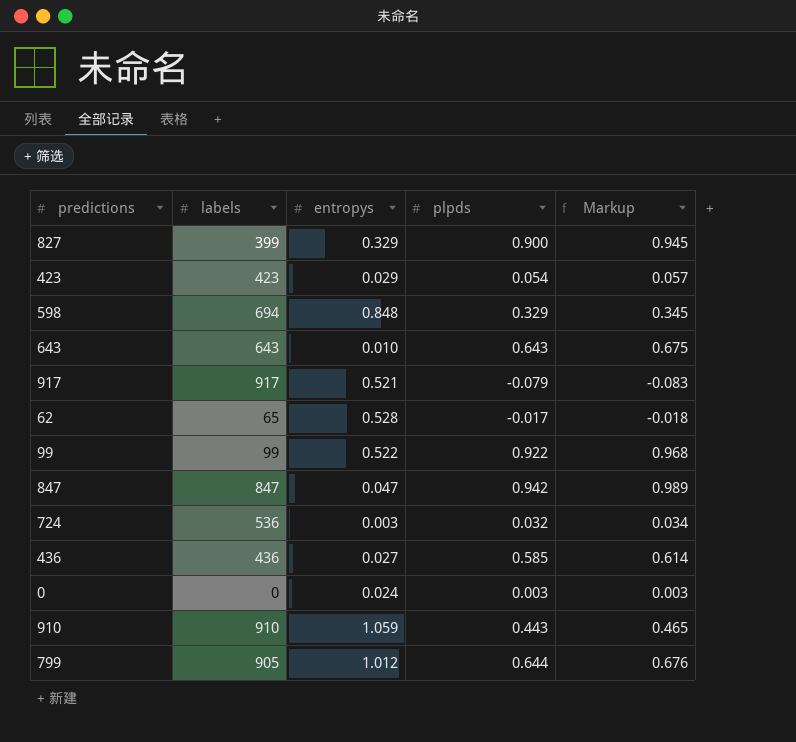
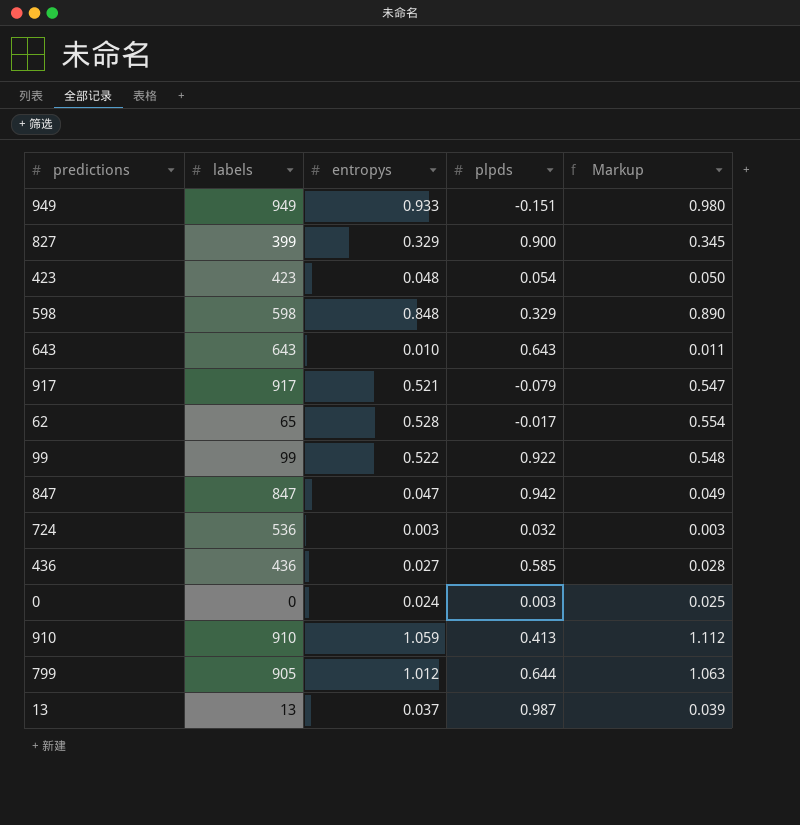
column Markup | formula: [plpds] * 1.05 -> [entropys] * 1.05
row 949: none -> 949 | 0.933 | -0.151 | 0.980
423 | entropys: 0.029 -> 0.048
598 | labels: 694 -> 598
910 | plpds: 0.443 -> 0.413
row 13: none -> 13 | 0.037 | 0.987 | 0.039

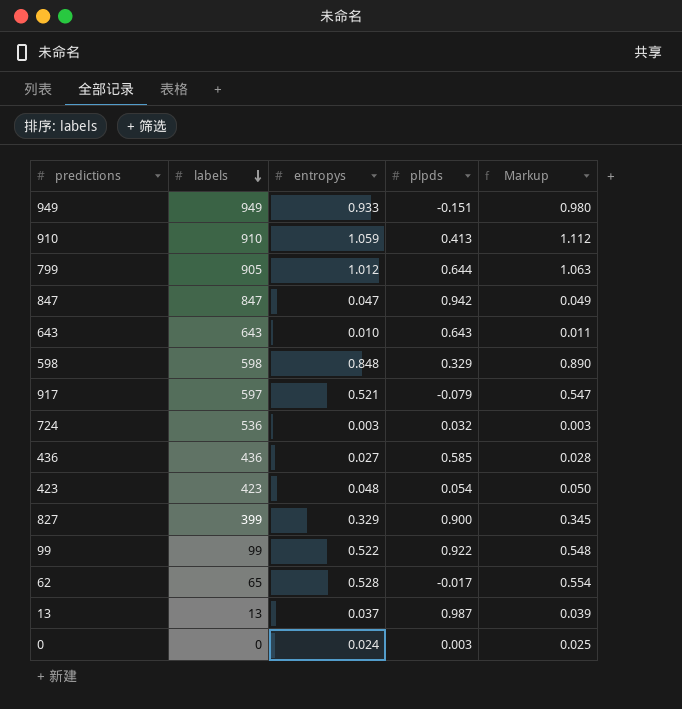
row order: none -> labels descending
917 | labels: 917 -> 597

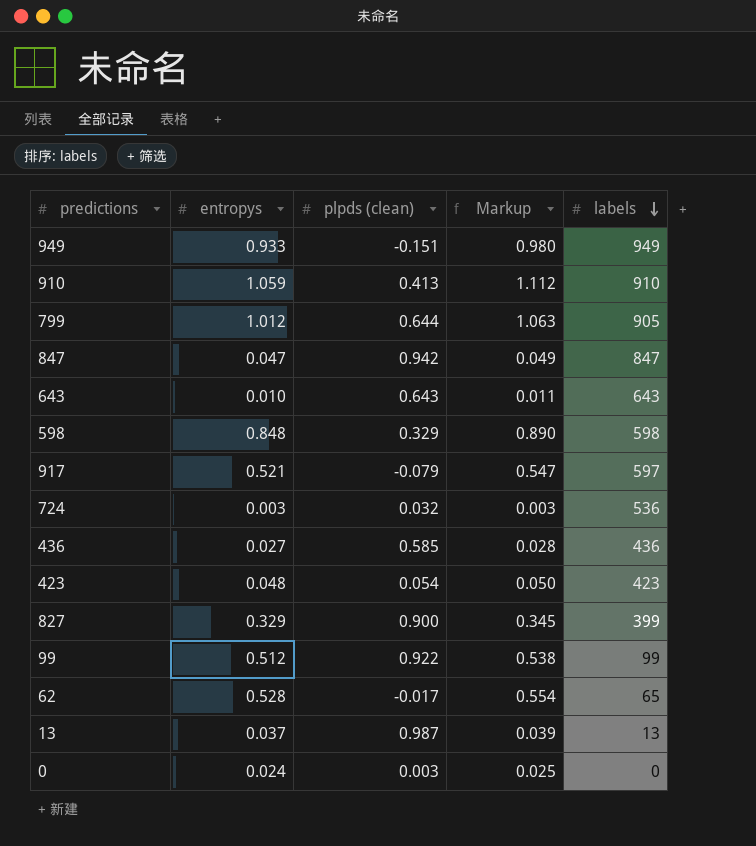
column name: plpds -> plpds (clean)
column labels | position: 2 -> 5
99 | entropys: 0.522 -> 0.512
99 | Markup: 0.548 -> 0.538

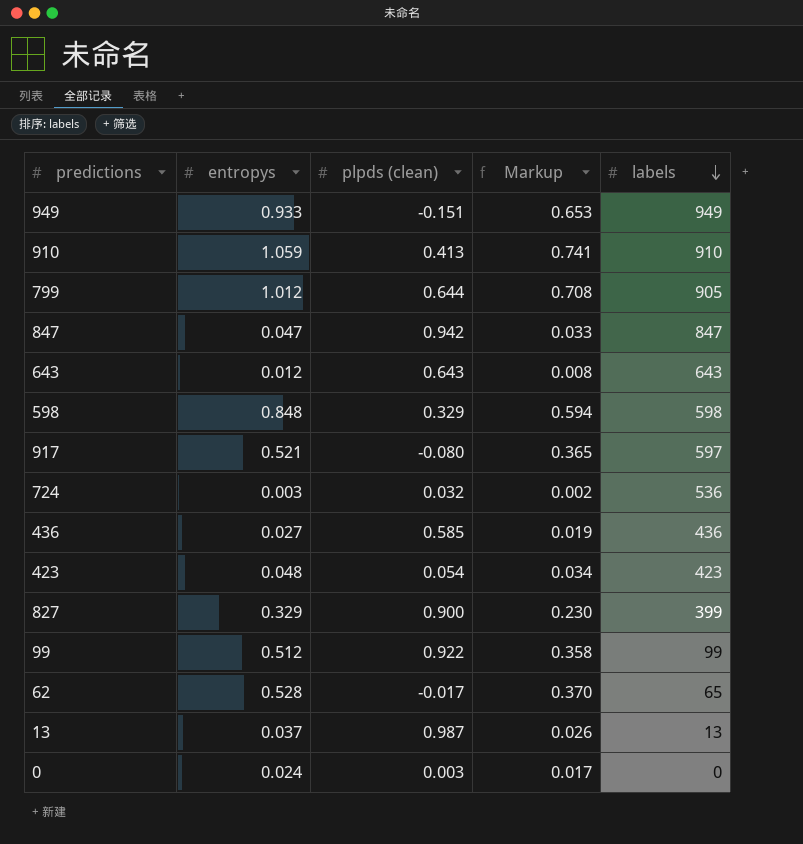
column Markup | formula: [entropys] * 1.05 -> [entropys] * 0.7
643 | entropys: 0.010 -> 0.012
917 | plpds (clean): -0.079 -> -0.080

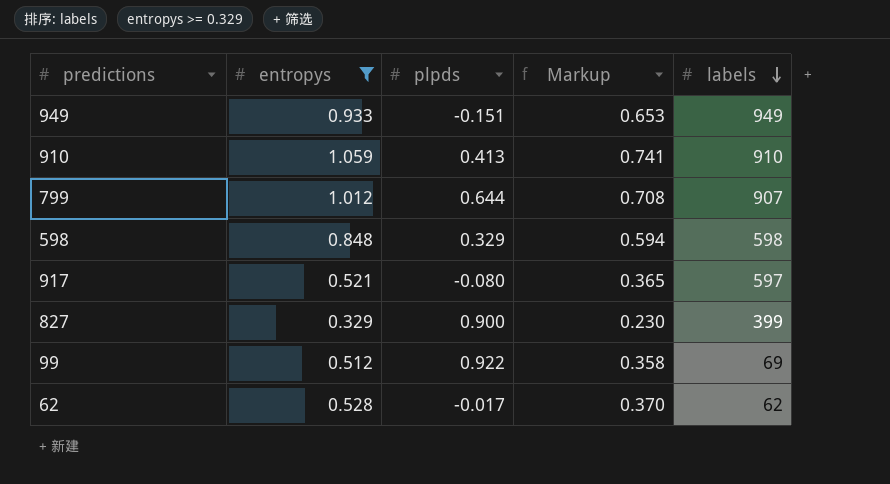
filter: none -> entropys >= 0.329
column name: plpds (clean) -> plpds
799 | labels: 905 -> 907
99 | labels: 99 -> 69
62 | labels: 65 -> 62

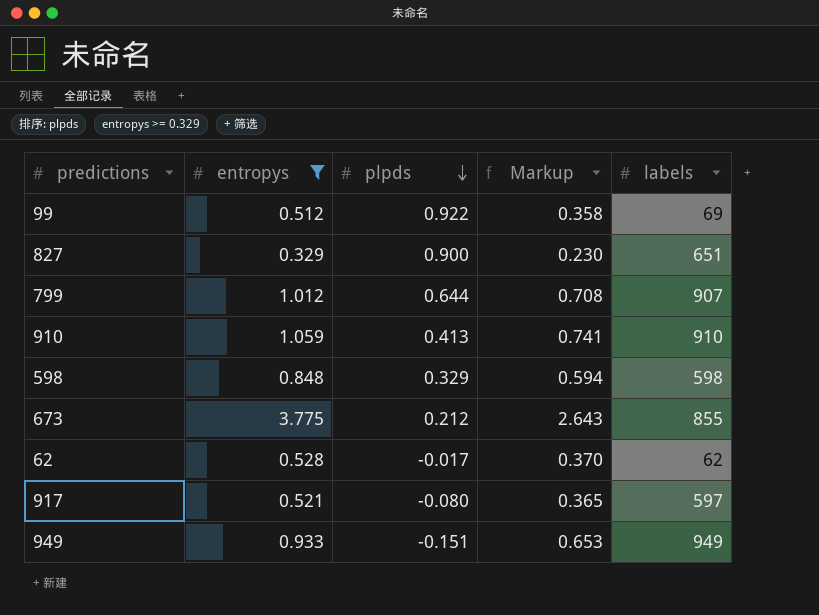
row order: labels descending -> plpds descending
827 | labels: 399 -> 651
row 673: none -> 3.775 | 0.212 | 2.643 | 855

